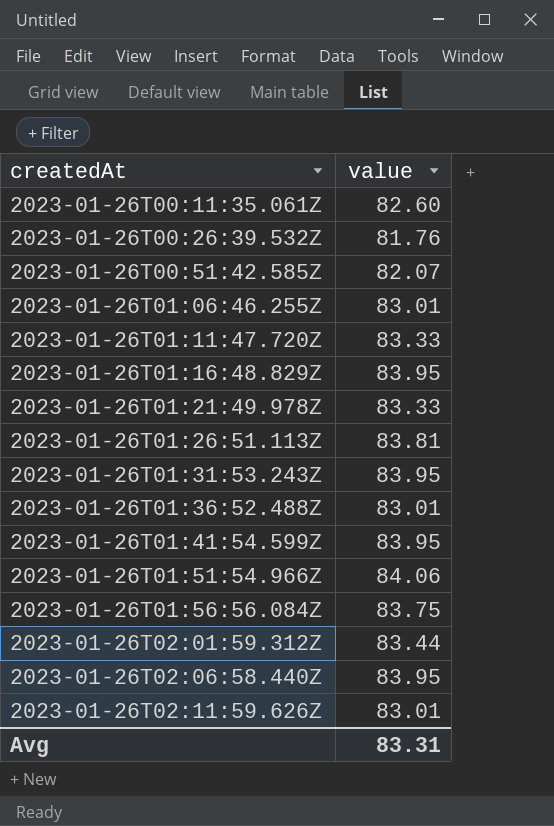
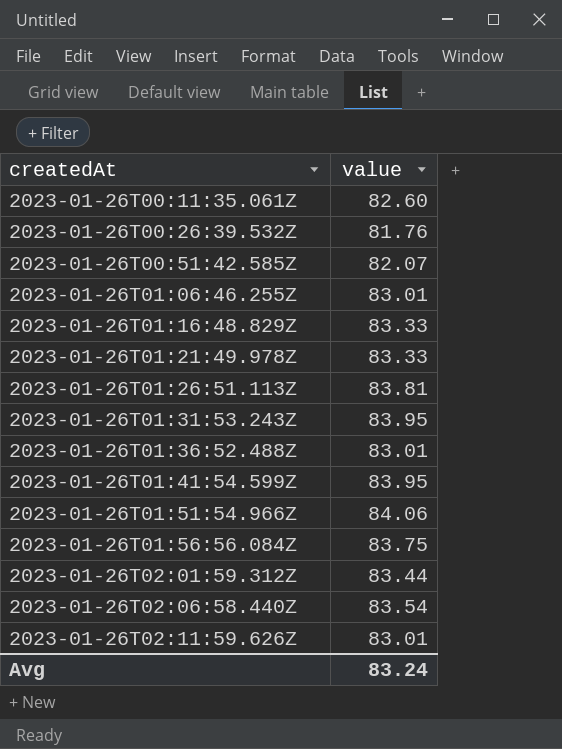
row 2023-01-26T01:11:47.720Z: 83.33 -> none
2023-01-26T01:16:48.829Z | value: 83.95 -> 83.33
2023-01-26T02:06:58.440Z | value: 83.95 -> 83.54
Avg | value: 83.31 -> 83.24

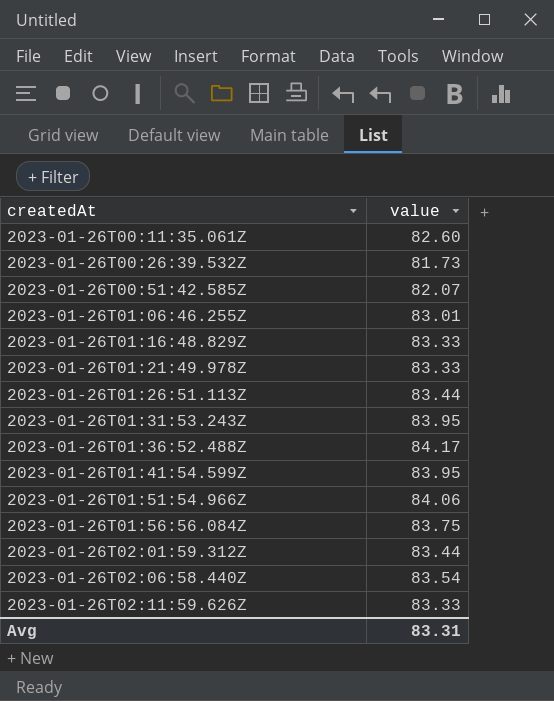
2023-01-26T00:26:39.532Z | value: 81.76 -> 81.73
2023-01-26T01:26:51.113Z | value: 83.81 -> 83.44
2023-01-26T01:36:52.488Z | value: 83.01 -> 84.17
2023-01-26T02:11:59.626Z | value: 83.01 -> 83.33
Avg | value: 83.24 -> 83.31

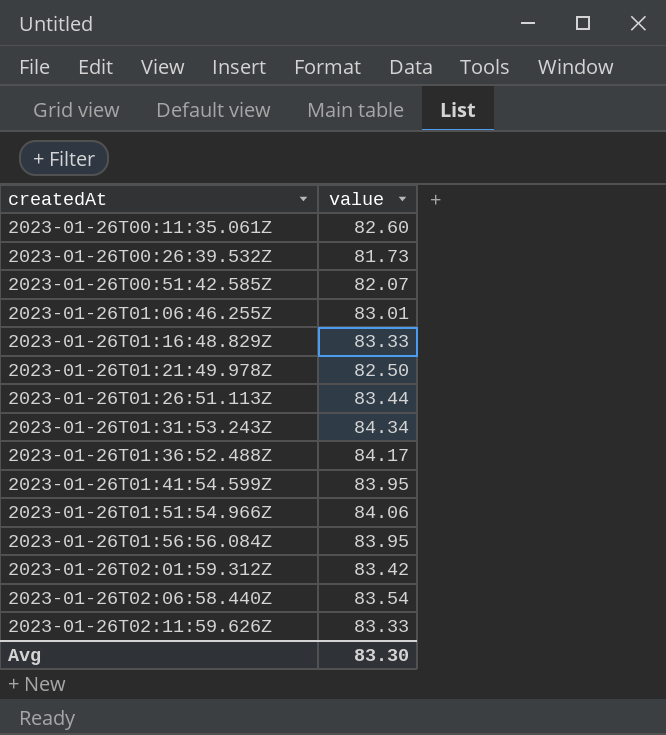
2023-01-26T01:21:49.978Z | value: 83.33 -> 82.50
2023-01-26T01:31:53.243Z | value: 83.95 -> 84.34
2023-01-26T01:56:56.084Z | value: 83.75 -> 83.95
2023-01-26T02:01:59.312Z | value: 83.44 -> 83.42
Avg | value: 83.31 -> 83.30

